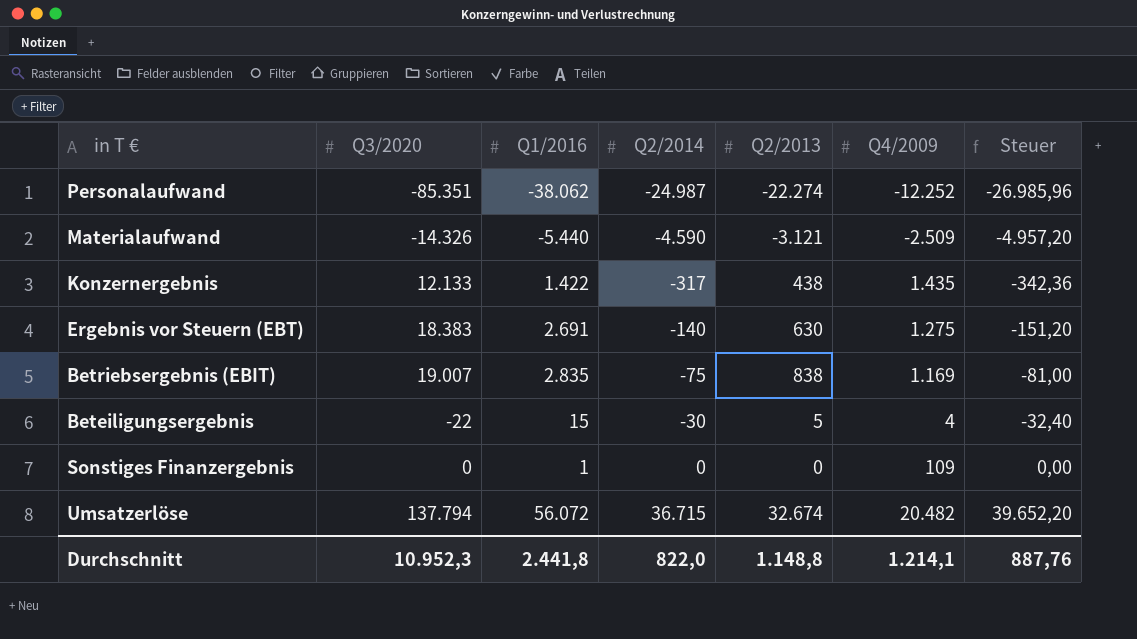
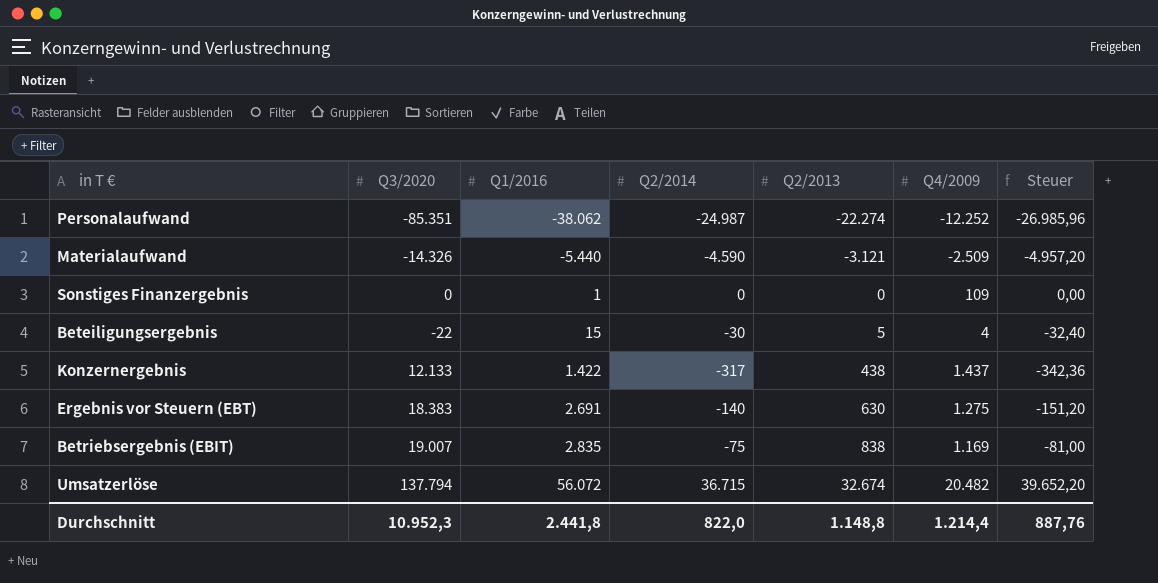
row order: Q2/2014 ascending -> Q1/2016 ascending
Konzernergebnis | Q4/2009: 1.435 -> 1.437
Durchschnitt | Q4/2009: 1.214,1 -> 1.214,4

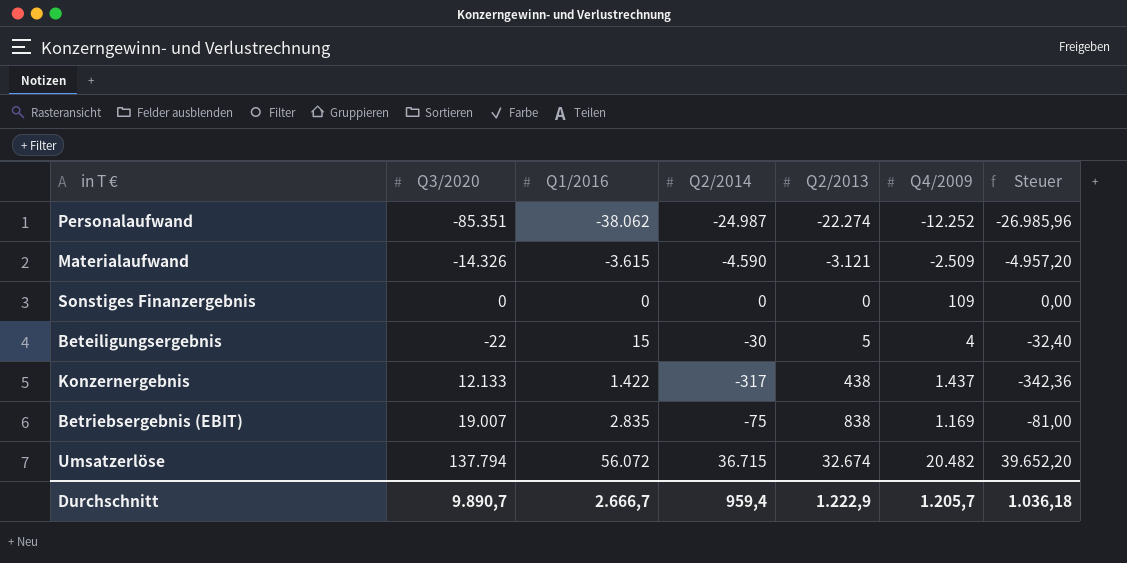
row Ergebnis vor Steuern (EBT): 18.383 | 2.691 | -140 | 630 | 1.275 | -151,20 -> none
Materialaufwand | Q1/2016: -5.440 -> -3.615
Sonstiges Finanzergebnis | Q1/2016: 1 -> 0
Durchschnitt | Q3/2020: 10.952,3 -> 9.890,7
Durchschnitt | Q1/2016: 2.441,8 -> 2.666,7
Durchschnitt | Q2/2014: 822,0 -> 959,4
Durchschnitt | Q2/2013: 1.148,8 -> 1.222,9
Durchschnitt | Q4/2009: 1.214,4 -> 1.205,7
Durchschnitt | Steuer: 887,76 -> 1.036,18

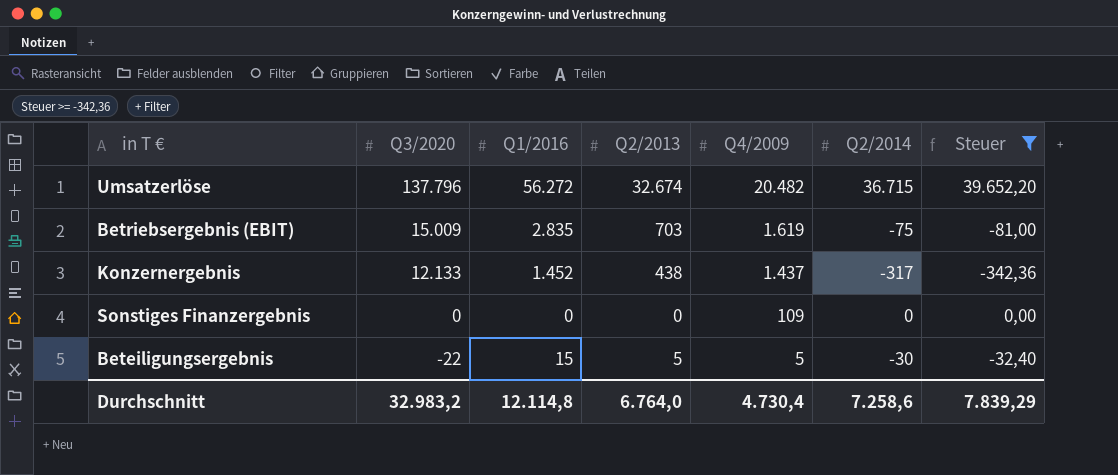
filter: none -> Steuer >= -342,36
row order: Q1/2016 ascending -> Q3/2020 descending
column Q2/2014 | position: 4 -> 6
Umsatzerlöse | Q3/2020: 137.794 -> 137.796
Umsatzerlöse | Q1/2016: 56.072 -> 56.272
Betriebsergebnis (EBIT) | Q3/2020: 19.007 -> 15.009
Betriebsergebnis (EBIT) | Q2/2013: 838 -> 703
Betriebsergebnis (EBIT) | Q4/2009: 1.169 -> 1.619
Konzernergebnis | Q1/2016: 1.422 -> 1.452
Beteiligungsergebnis | Q4/2009: 4 -> 5
Durchschnitt | Q3/2020: 9.890,7 -> 32.983,2
Durchschnitt | Q1/2016: 2.666,7 -> 12.114,8
Durchschnitt | Q2/2013: 1.222,9 -> 6.764,0
Durchschnitt | Q4/2009: 1.205,7 -> 4.730,4
Durchschnitt | Q2/2014: 959,4 -> 7.258,6
Durchschnitt | Steuer: 1.036,18 -> 7.839,29

